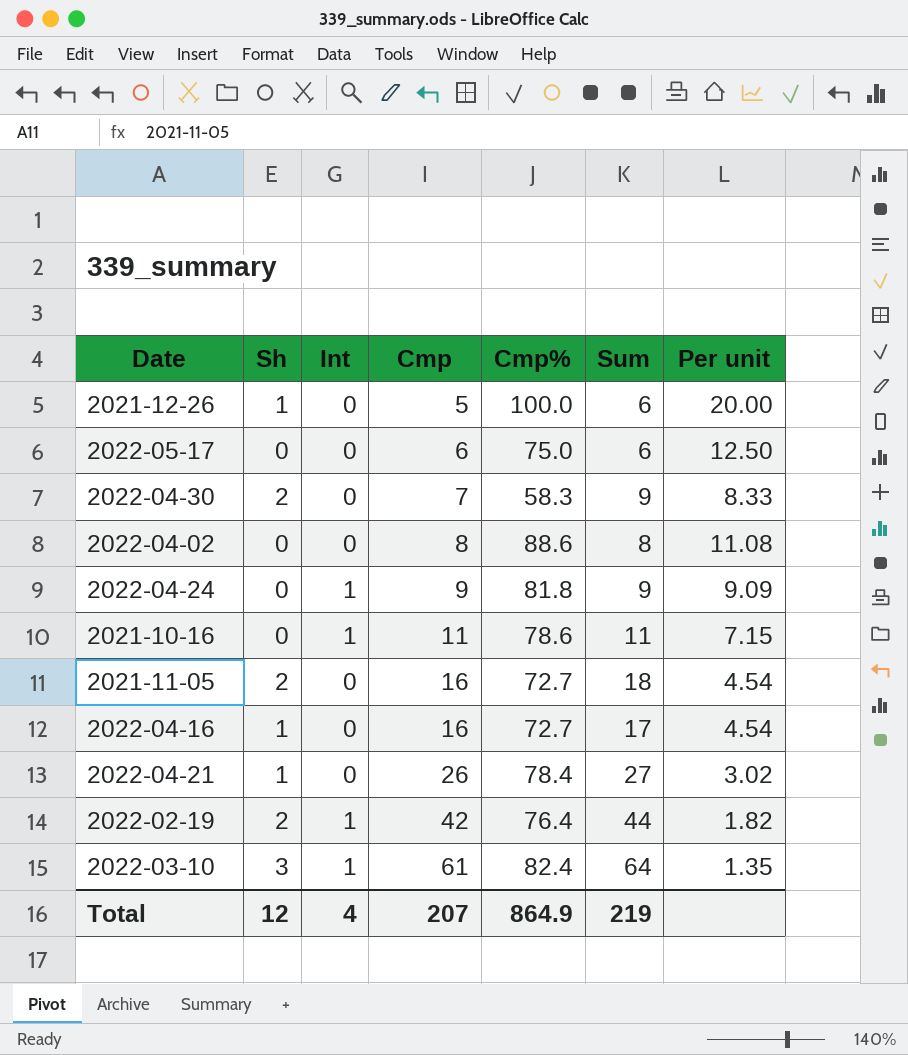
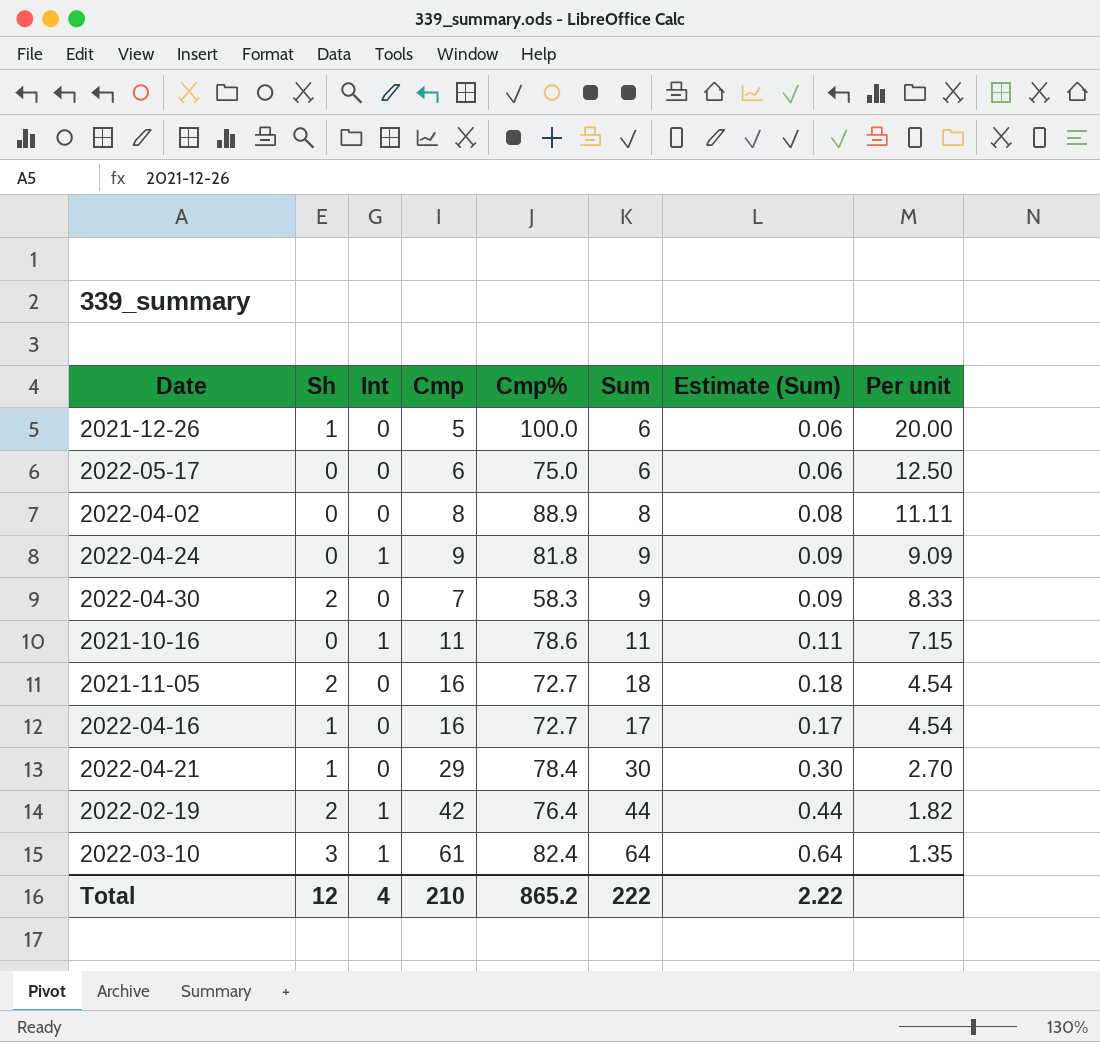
row order: Cmp ascending -> Per unit descending
column Estimate (Sum) | formula: none -> [Sum] * 0.01
2022-04-02 | Cmp%: 88.6 -> 88.9
2022-04-02 | Per unit: 11.08 -> 11.11
2022-04-21 | Cmp: 26 -> 29
2022-04-21 | Sum: 27 -> 30
2022-04-21 | Per unit: 3.02 -> 2.70
Total | Cmp: 207 -> 210
Total | Cmp%: 864.9 -> 865.2
Total | Sum: 219 -> 222

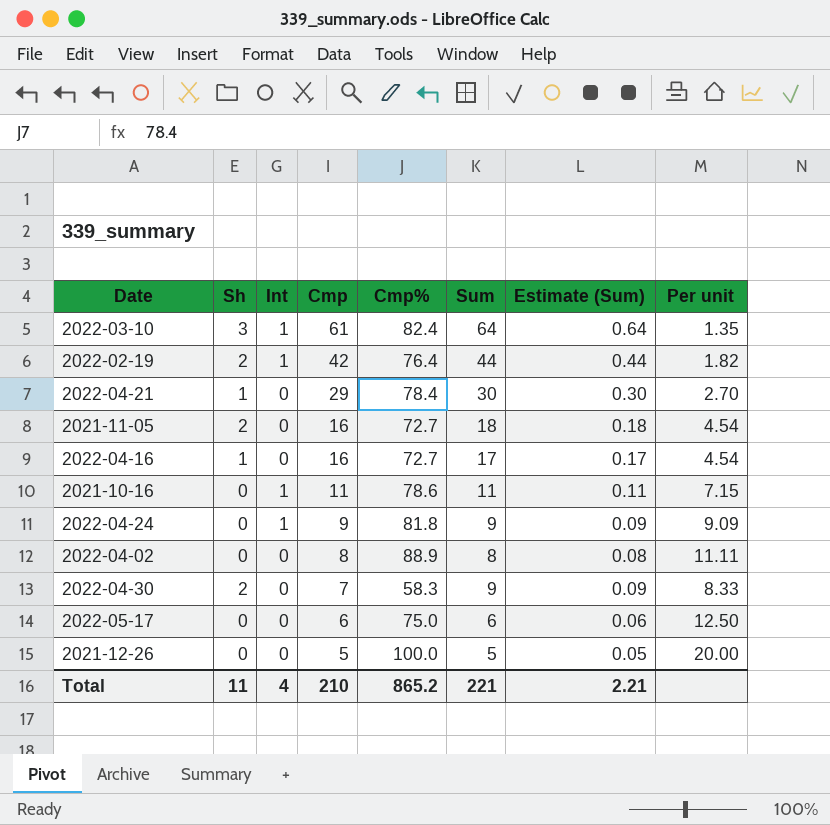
row order: Per unit descending -> Cmp descending
2021-12-26 | Sh: 1 -> 0
2021-12-26 | Sum: 6 -> 5
2021-12-26 | Estimate (Sum): 0.06 -> 0.05
Total | Sh: 12 -> 11
Total | Sum: 222 -> 221
Total | Estimate (Sum): 2.22 -> 2.21

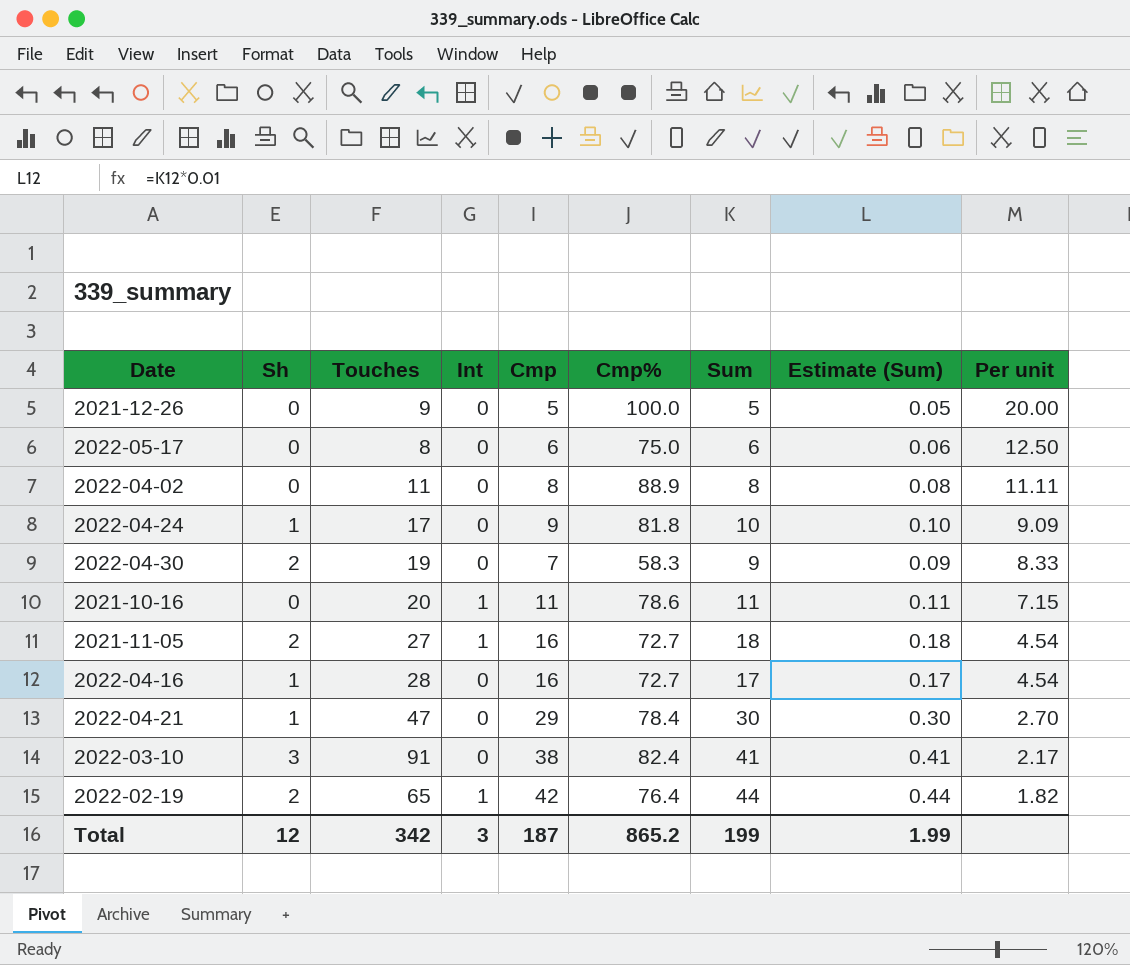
row order: Cmp descending -> Per unit descending
column Touches | position: none -> 3
2022-04-24 | Sh: 0 -> 1
2022-04-24 | Int: 1 -> 0
2022-04-24 | Sum: 9 -> 10
2022-04-24 | Estimate (Sum): 0.09 -> 0.10
2021-11-05 | Int: 0 -> 1
2022-03-10 | Int: 1 -> 0
2022-03-10 | Cmp: 61 -> 38
2022-03-10 | Sum: 64 -> 41
2022-03-10 | Estimate (Sum): 0.64 -> 0.41
2022-03-10 | Per unit: 1.35 -> 2.17
Total | Sh: 11 -> 12
Total | Int: 4 -> 3
Total | Cmp: 210 -> 187
Total | Sum: 221 -> 199
Total | Estimate (Sum): 2.21 -> 1.99

